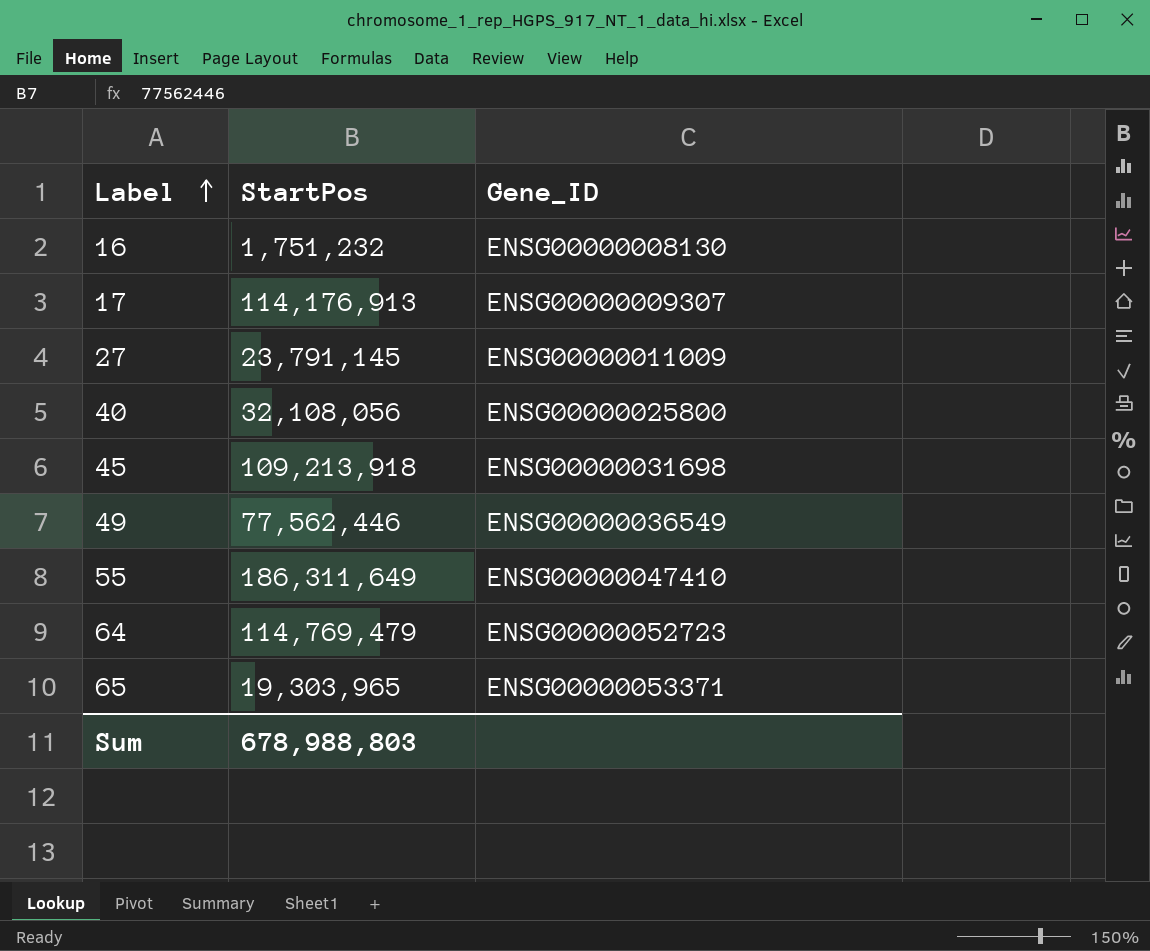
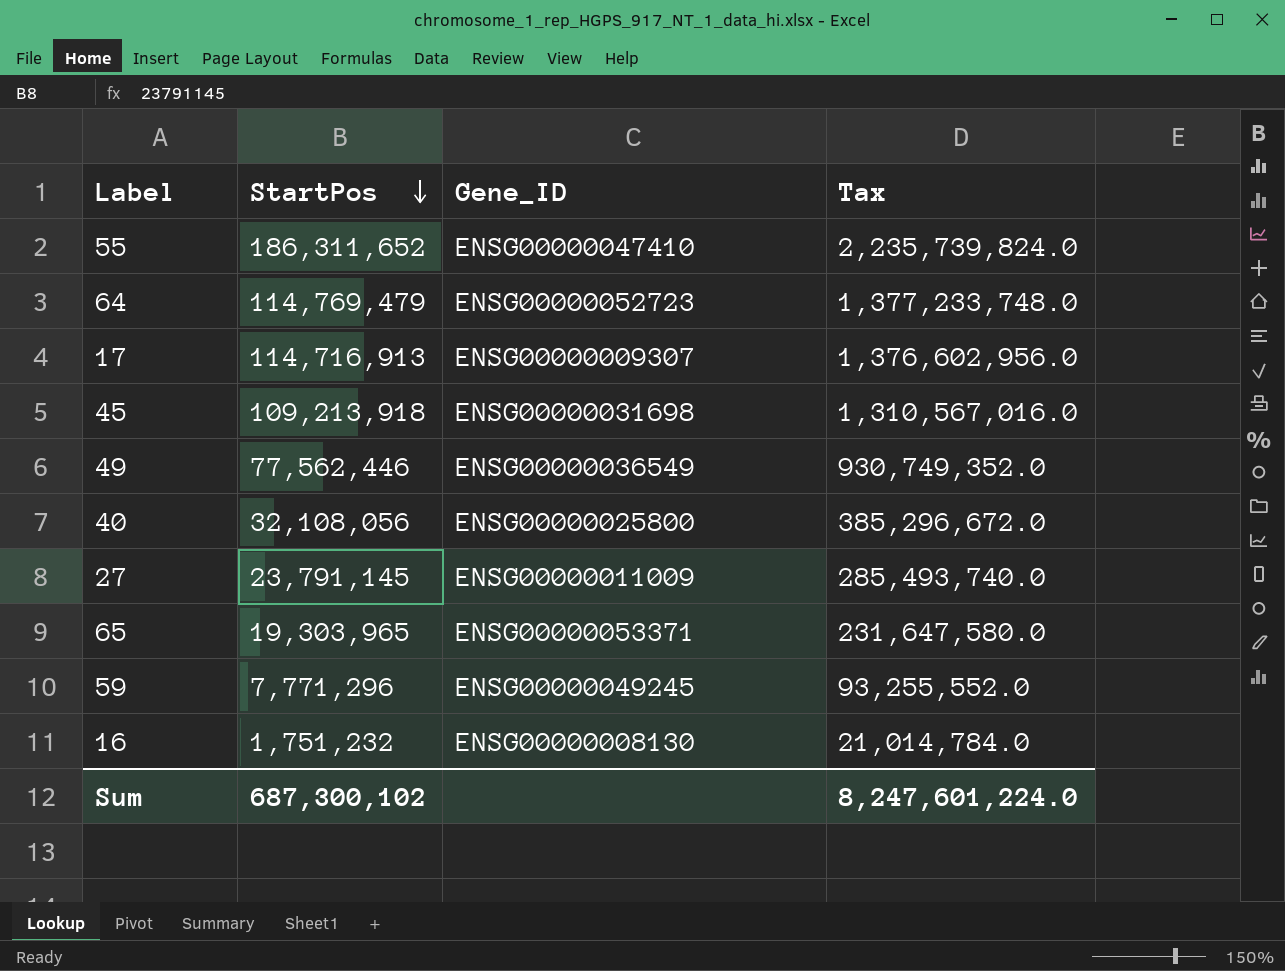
row order: Label ascending -> StartPos descending
column Tax | formula: none -> [StartPos] * 12
55 | StartPos: 186,311,649 -> 186,311,652
17 | StartPos: 114,176,913 -> 114,716,913
row 59: none -> 7,771,296 | ENSG00000049245 | 93,255,552.0
Sum | StartPos: 678,988,803 -> 687,300,102

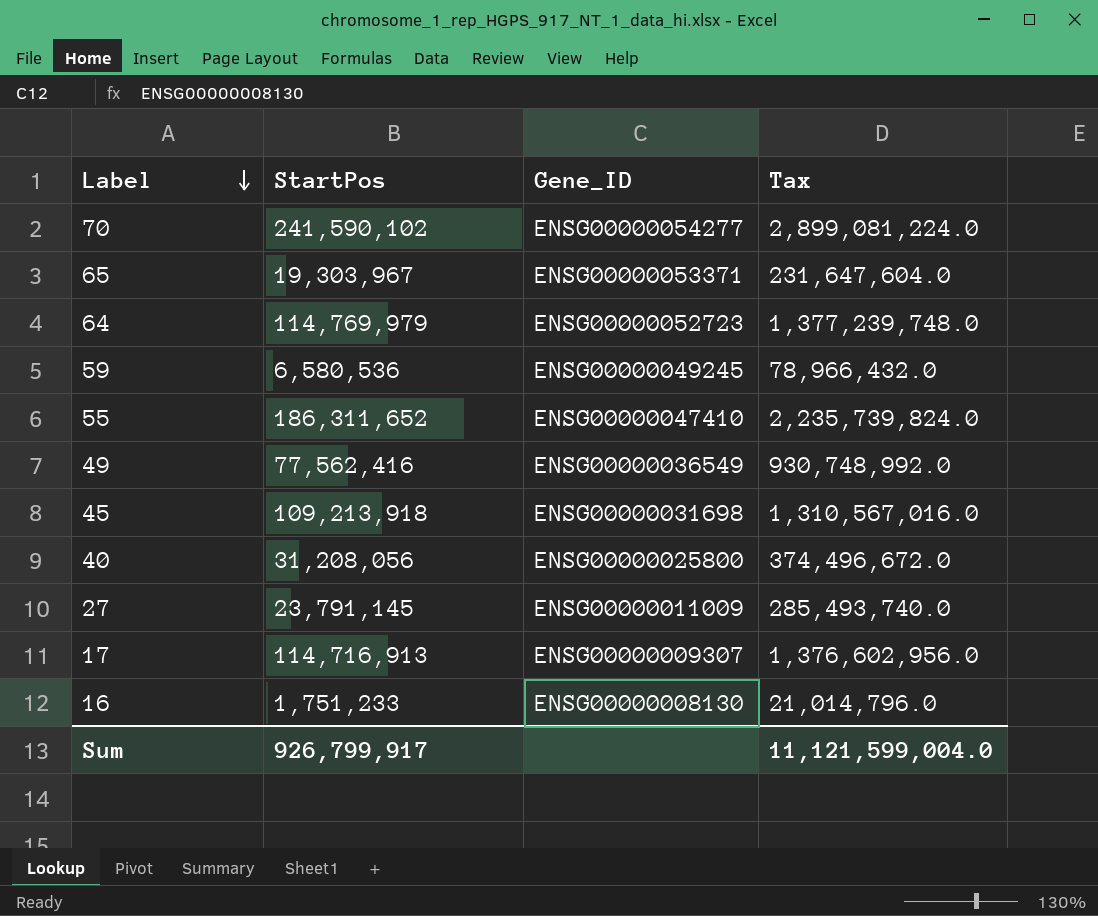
row order: StartPos descending -> Label descending
row 70: none -> 241,590,102 | ENSG00000054277 | 2,899,081,224.0
65 | StartPos: 19,303,965 -> 19,303,967
65 | Tax: 231,647,580.0 -> 231,647,604.0
64 | StartPos: 114,769,479 -> 114,769,979
64 | Tax: 1,377,233,748.0 -> 1,377,239,748.0
59 | StartPos: 7,771,296 -> 6,580,536
59 | Tax: 93,255,552.0 -> 78,966,432.0
49 | StartPos: 77,562,446 -> 77,562,416
49 | Tax: 930,749,352.0 -> 930,748,992.0
40 | StartPos: 32,108,056 -> 31,208,056
40 | Tax: 385,296,672.0 -> 374,496,672.0
16 | StartPos: 1,751,232 -> 1,751,233
16 | Tax: 21,014,784.0 -> 21,014,796.0
Sum | StartPos: 687,300,102 -> 926,799,917
Sum | Tax: 8,247,601,224.0 -> 11,121,599,004.0

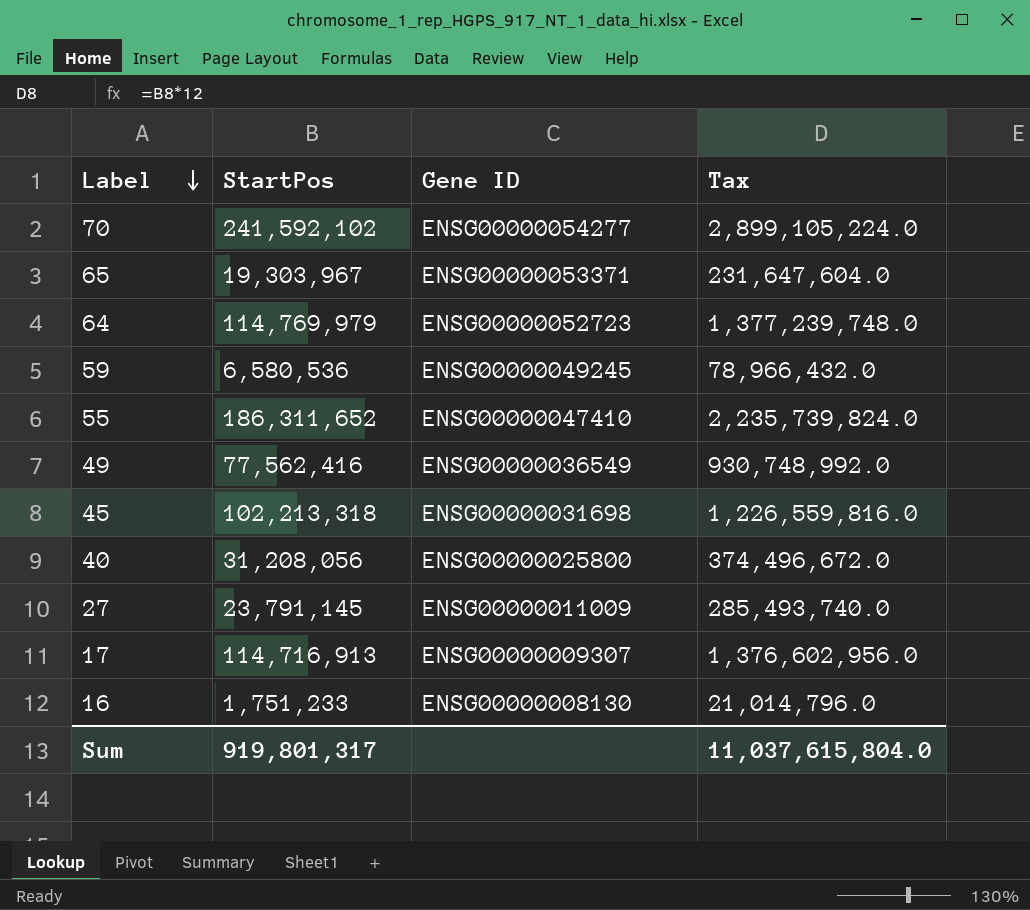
column name: Gene_ID -> Gene ID
70 | StartPos: 241,590,102 -> 241,592,102
70 | Tax: 2,899,081,224.0 -> 2,899,105,224.0
45 | StartPos: 109,213,918 -> 102,213,318
45 | Tax: 1,310,567,016.0 -> 1,226,559,816.0
Sum | StartPos: 926,799,917 -> 919,801,317
Sum | Tax: 11,121,599,004.0 -> 11,037,615,804.0

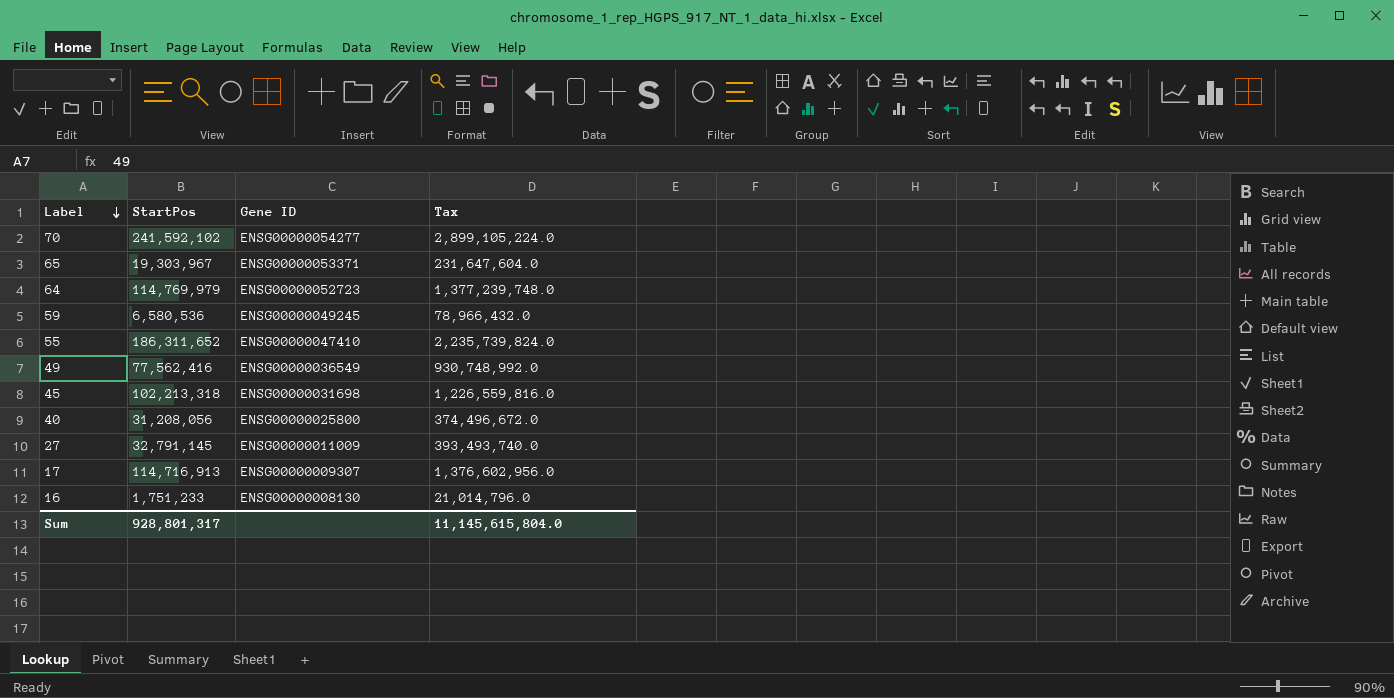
27 | StartPos: 23,791,145 -> 32,791,145
27 | Tax: 285,493,740.0 -> 393,493,740.0
Sum | StartPos: 919,801,317 -> 928,801,317
Sum | Tax: 11,037,615,804.0 -> 11,145,615,804.0

